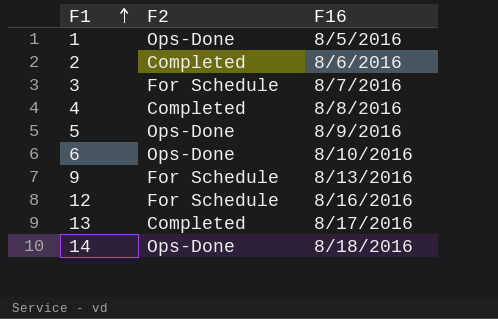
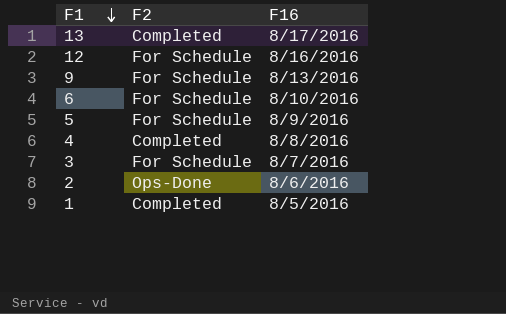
row order: F1 ascending -> F1 descending
row 14: Ops-Done | 8/18/2016 -> none
6 | F2: Ops-Done -> For Schedule
5 | F2: Ops-Done -> For Schedule
2 | F2: Completed -> Ops-Done
1 | F2: Ops-Done -> Completed

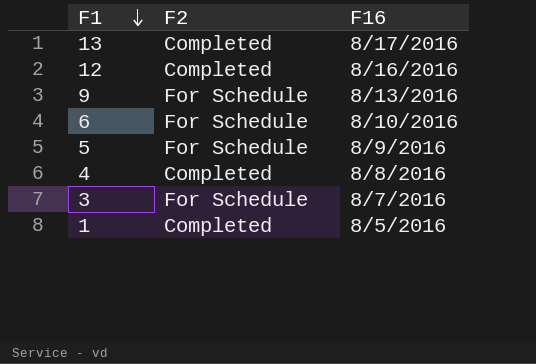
row 2: Ops-Done | 8/6/2016 -> none
12 | F2: For Schedule -> Completed

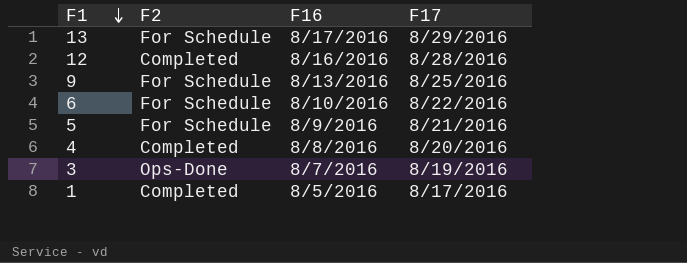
column F17 | position: none -> 4
13 | F2: Completed -> For Schedule
3 | F2: For Schedule -> Ops-Done

